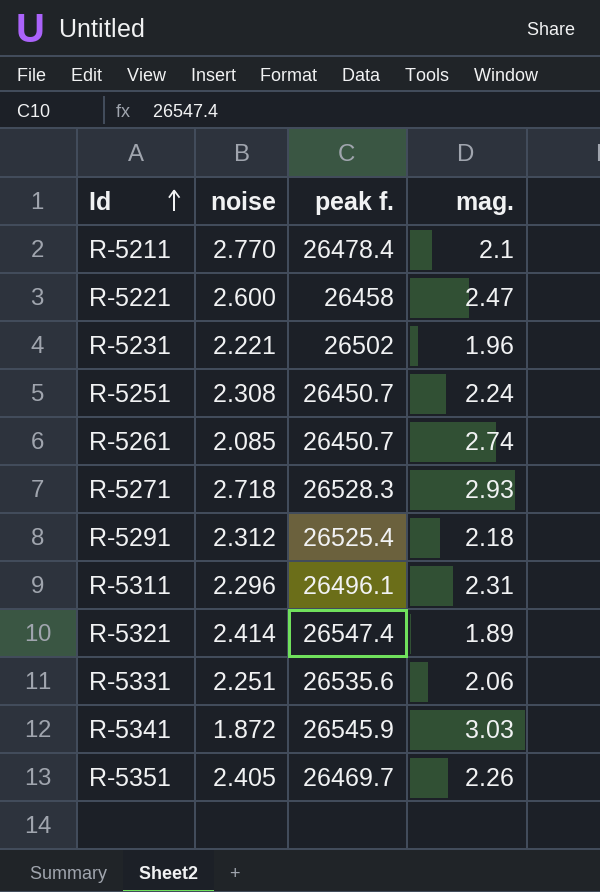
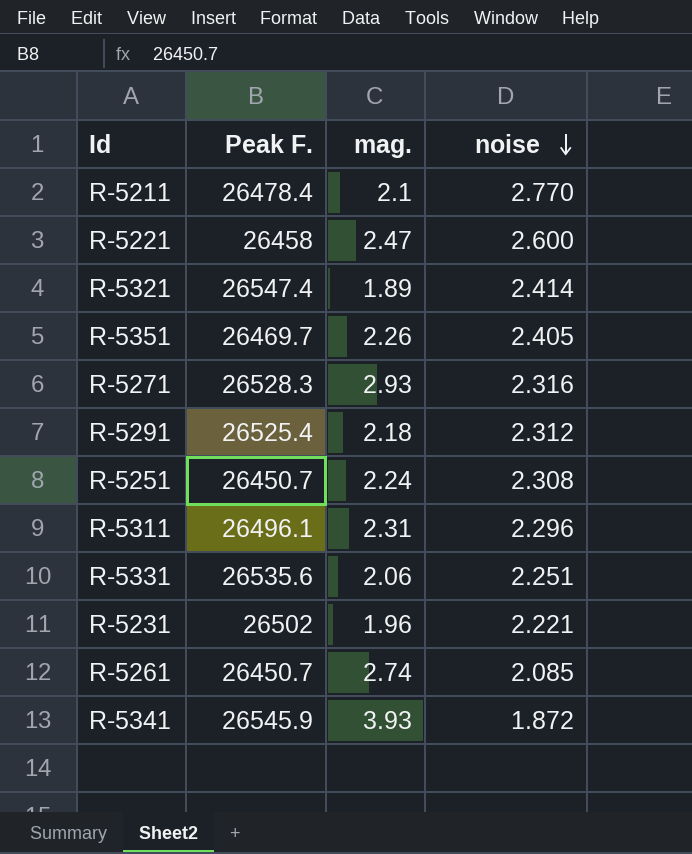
row order: Id ascending -> noise descending
column name: peak f. -> Peak F.
column noise | position: 2 -> 4
R-5271 | noise: 2.718 -> 2.316
R-5341 | mag.: 3.03 -> 3.93

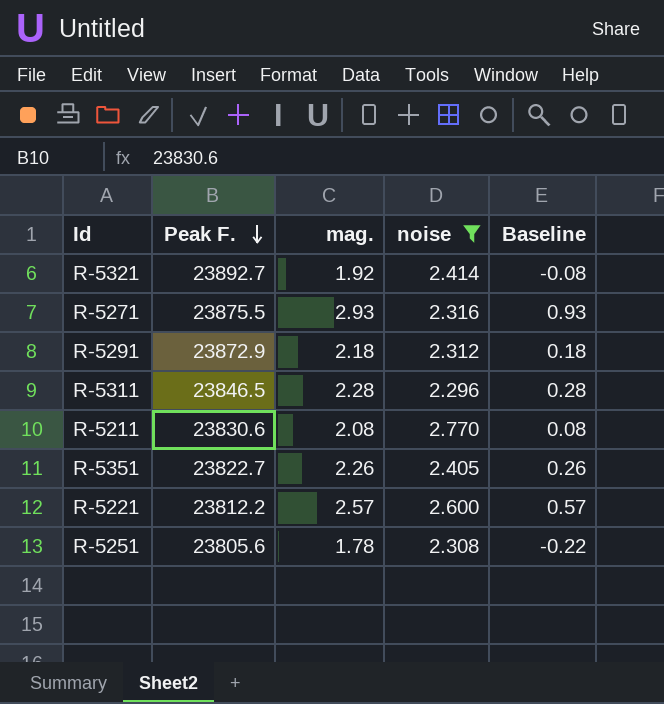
filter: none -> noise >= 2.296
row order: noise descending -> Peak F. descending
column Baseline | formula: none -> [mag.] - 2
R-5321 | Peak F.: 26547.4 -> 23892.7
R-5321 | mag.: 1.89 -> 1.92
R-5271 | Peak F.: 26528.3 -> 23875.5
R-5291 | Peak F.: 26525.4 -> 23872.9
R-5311 | Peak F.: 26496.1 -> 23846.5
R-5311 | mag.: 2.31 -> 2.28
R-5211 | Peak F.: 26478.4 -> 23830.6
R-5211 | mag.: 2.1 -> 2.08
R-5351 | Peak F.: 26469.7 -> 23822.7
R-5221 | Peak F.: 26458 -> 23812.2
R-5221 | mag.: 2.47 -> 2.57
R-5251 | Peak F.: 26450.7 -> 23805.6
R-5251 | mag.: 2.24 -> 1.78

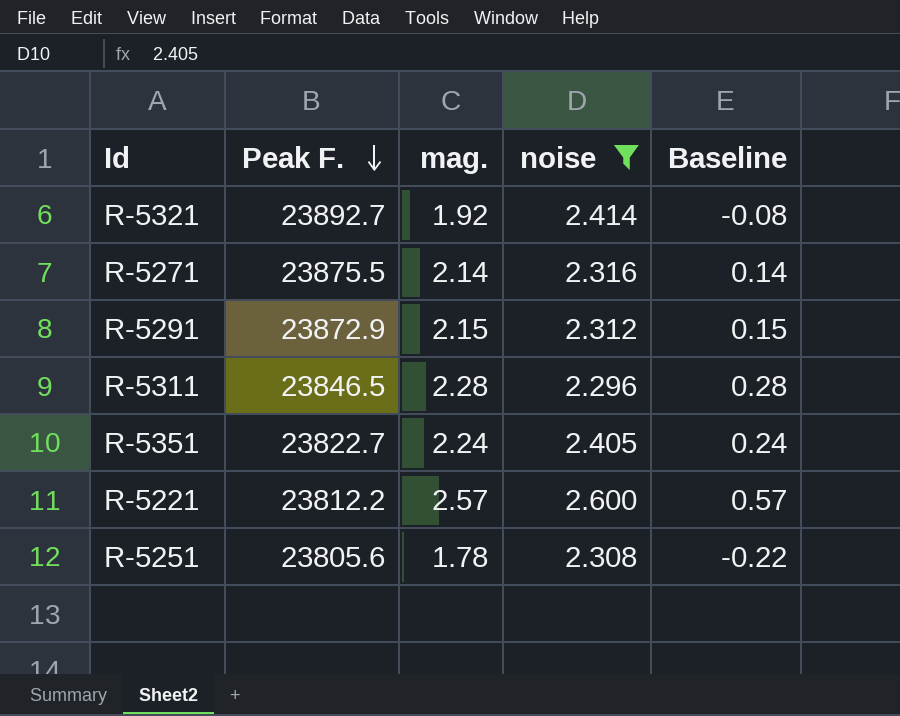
row R-5211: 23830.6 | 2.08 | 2.770 | 0.08 -> none
R-5271 | mag.: 2.93 -> 2.14
R-5271 | Baseline: 0.93 -> 0.14
R-5291 | mag.: 2.18 -> 2.15
R-5291 | Baseline: 0.18 -> 0.15
R-5351 | mag.: 2.26 -> 2.24
R-5351 | Baseline: 0.26 -> 0.24

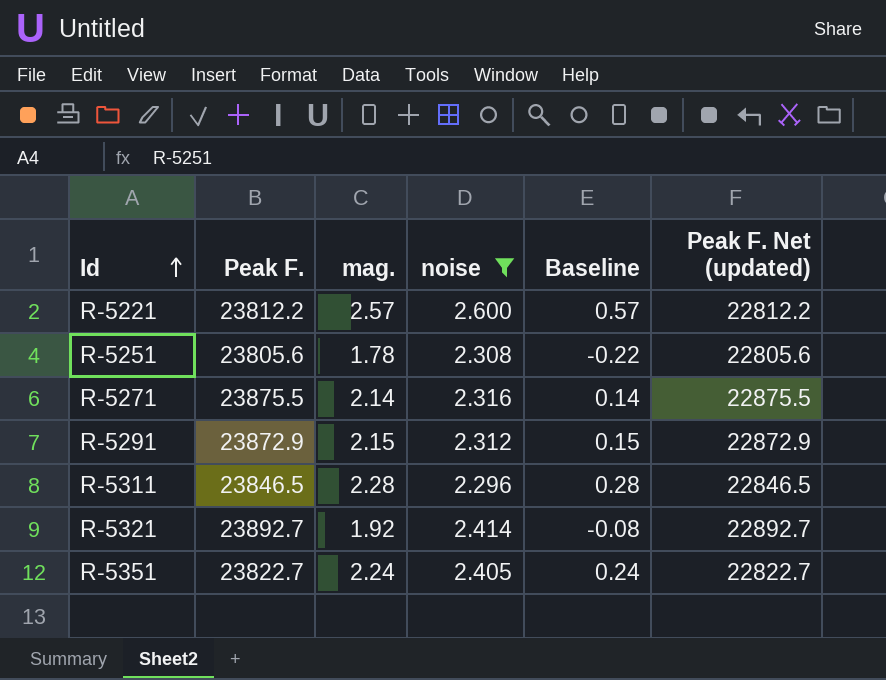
row order: Peak F. descending -> Id ascending
column Peak F. Net (updated) | formula: none -> [Peak F.] - 1000

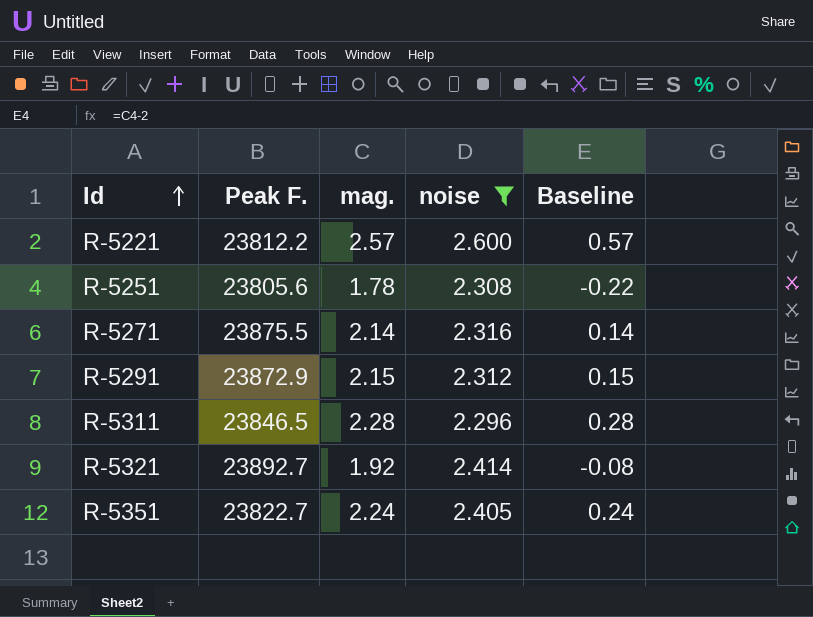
column Peak F. Net (updated) | formula: [Peak F.] - 1000 -> none

